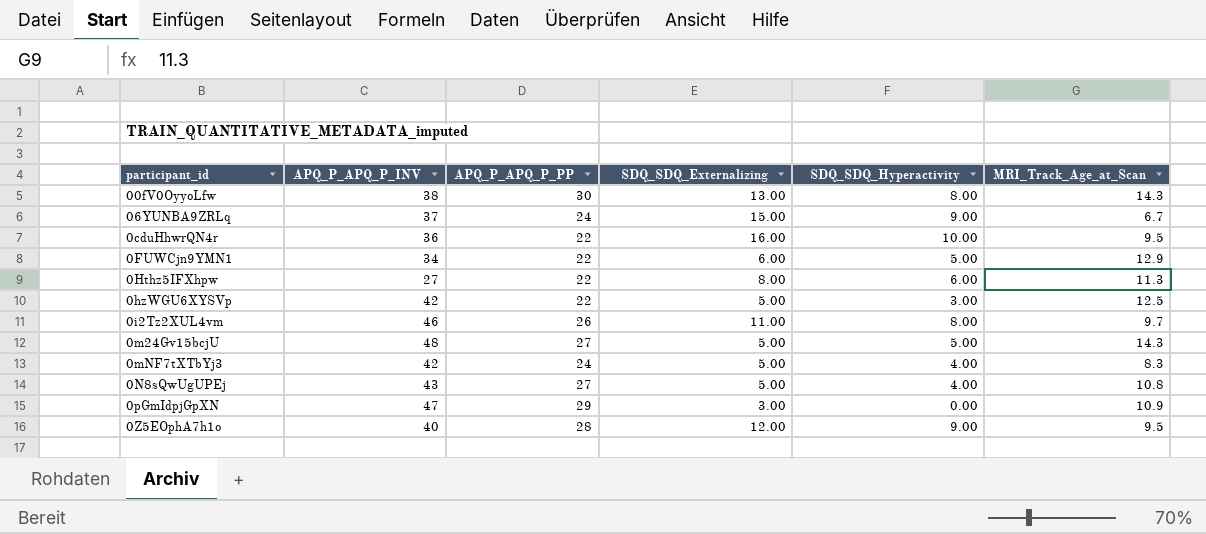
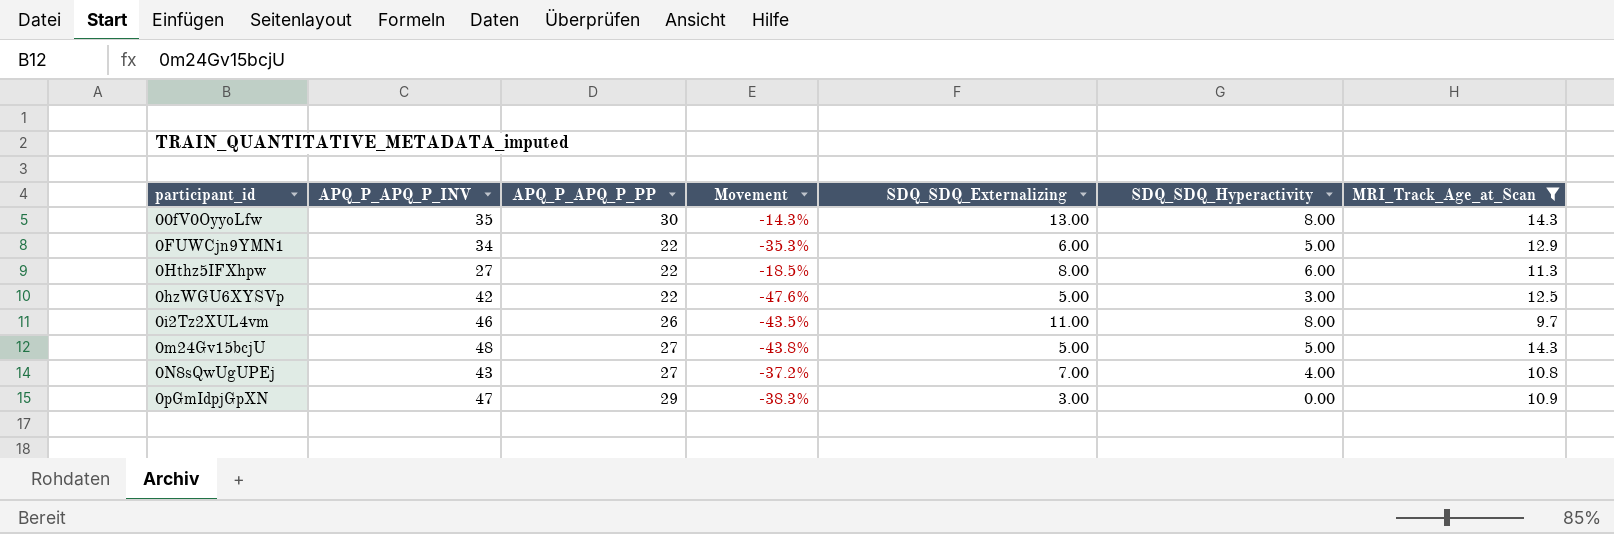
filter: none -> MRI_Track_Age_at_Scan >= 9.7
column Movement | formula: none -> ([APQ_P_APQ_P_PP] - [APQ_P_APQ_P_INV]) / [APQ_P_APQ_P_INV]
00fV0OyyoLfw | APQ_P_APQ_P_INV: 38 -> 35
0N8sQwUgUPEj | SDQ_SDQ_Externalizing: 5.00 -> 7.00

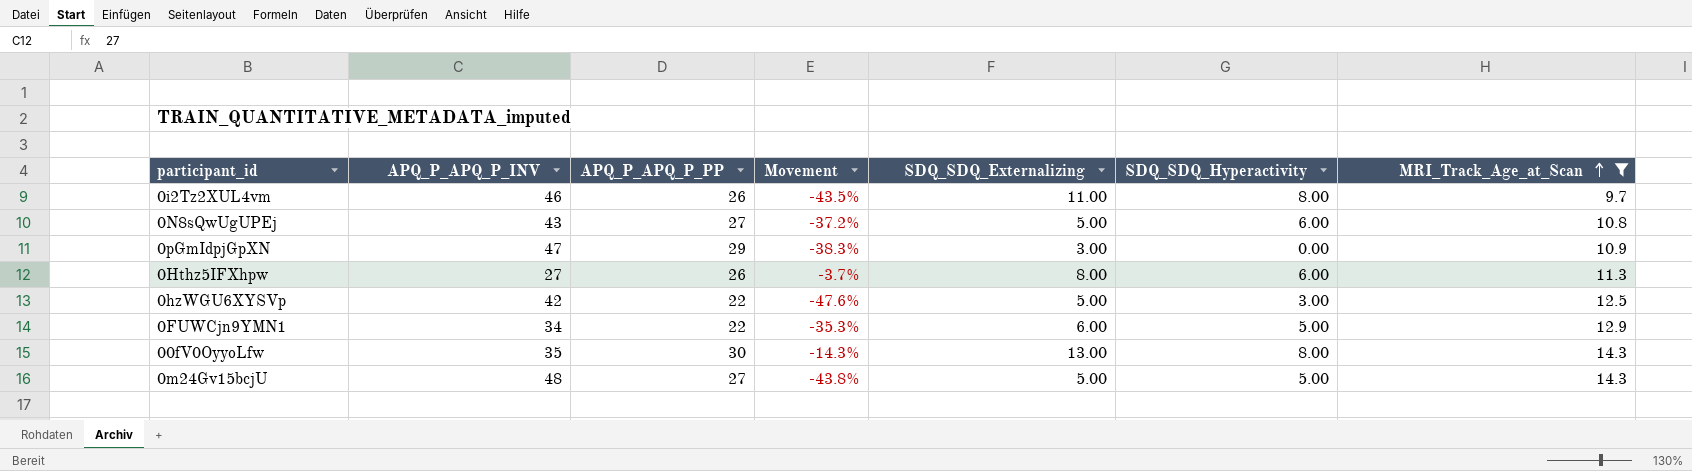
row order: none -> MRI_Track_Age_at_Scan ascending
0N8sQwUgUPEj | SDQ_SDQ_Externalizing: 7.00 -> 5.00
0N8sQwUgUPEj | SDQ_SDQ_Hyperactivity: 4.00 -> 6.00
0Hthz5IFXhpw | APQ_P_APQ_P_PP: 22 -> 26
0Hthz5IFXhpw | Movement: -18.5% -> -3.7%

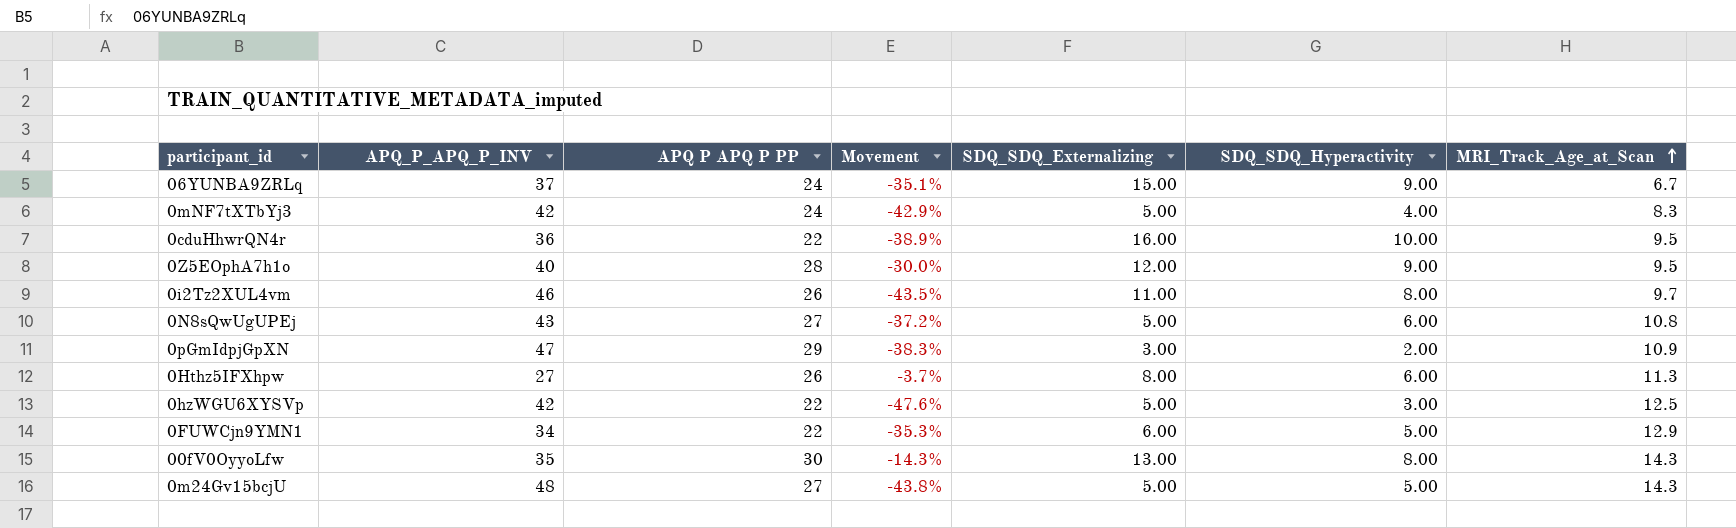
filter: MRI_Track_Age_at_Scan >= 9.7 -> none
column name: APQ_P_APQ_P_PP -> APQ P APQ P PP
0pGmIdpjGpXN | SDQ_SDQ_Hyperactivity: 0.00 -> 2.00

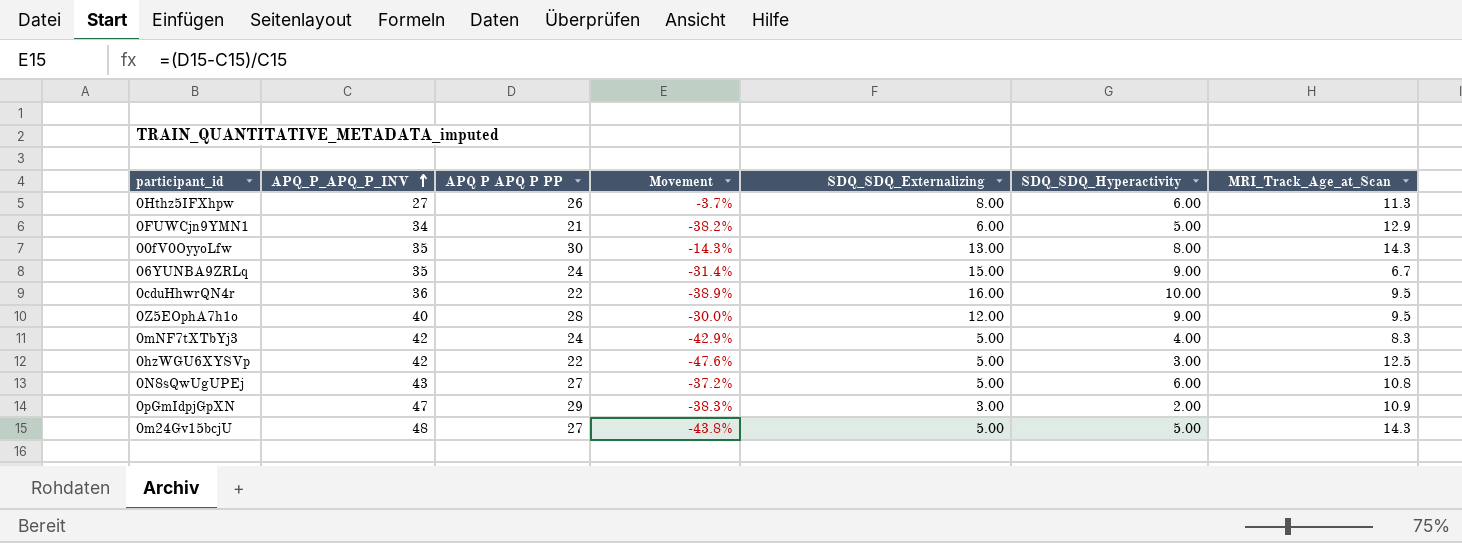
row order: MRI_Track_Age_at_Scan ascending -> APQ_P_APQ_P_INV ascending
row 0i2Tz2XUL4vm: 46 | 26 | -43.5% | 11.00 | 8.00 | 9.7 -> none
0FUWCjn9YMN1 | APQ P APQ P PP: 22 -> 21
0FUWCjn9YMN1 | Movement: -35.3% -> -38.2%
06YUNBA9ZRLq | APQ_P_APQ_P_INV: 37 -> 35
06YUNBA9ZRLq | Movement: -35.1% -> -31.4%

